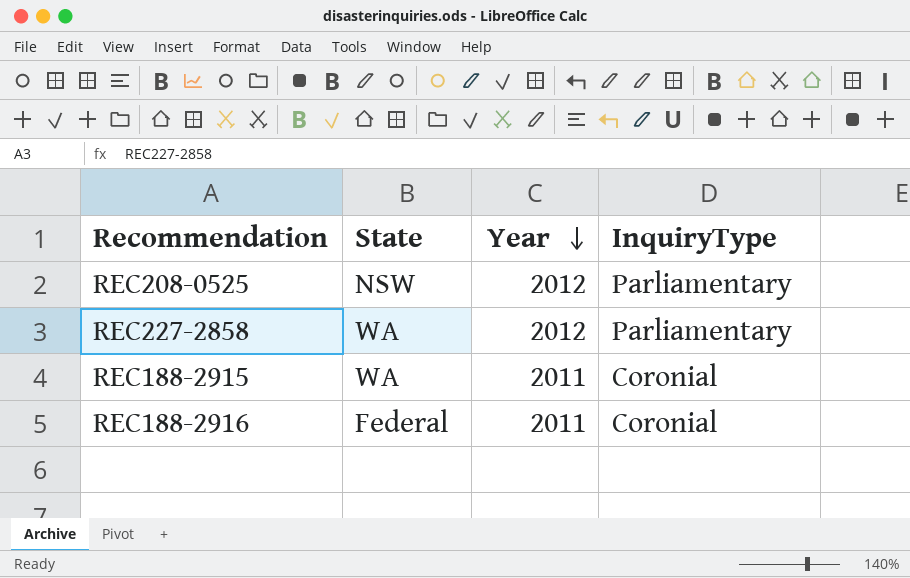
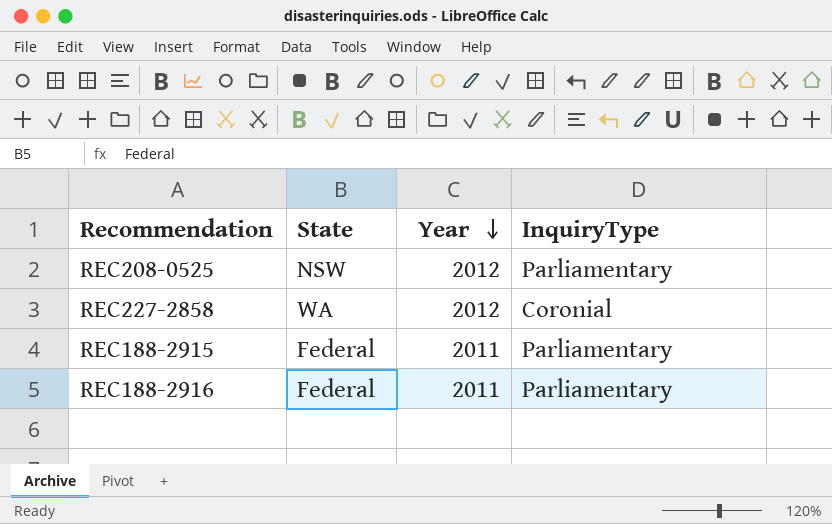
REC227-2858 | InquiryType: Parliamentary -> Coronial
REC188-2915 | State: WA -> Federal
REC188-2915 | InquiryType: Coronial -> Parliamentary
REC188-2916 | InquiryType: Coronial -> Parliamentary

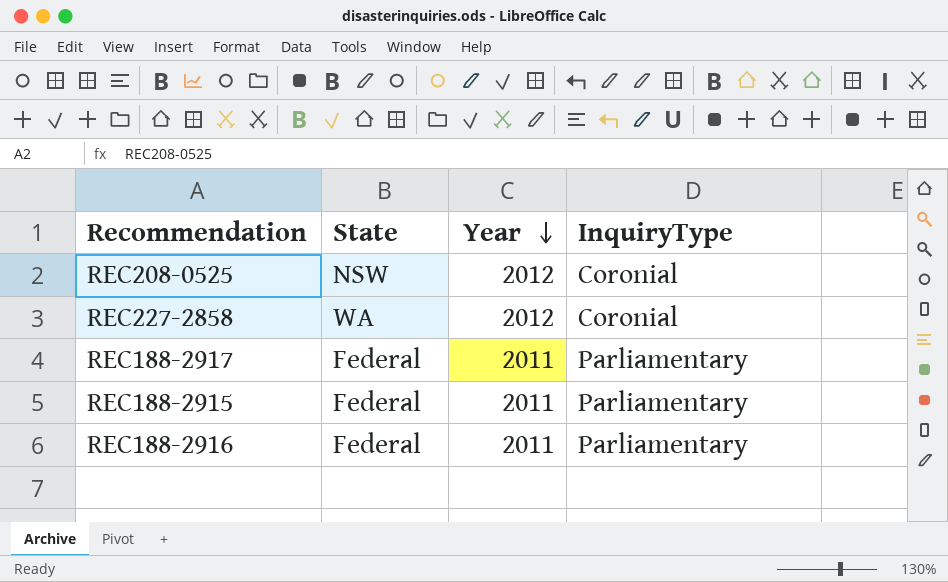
REC208-0525 | InquiryType: Parliamentary -> Coronial
row REC188-2917: none -> Federal | 2011 | Parliamentary

